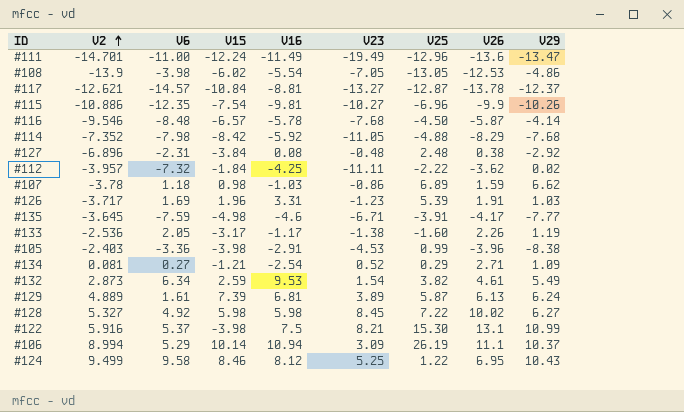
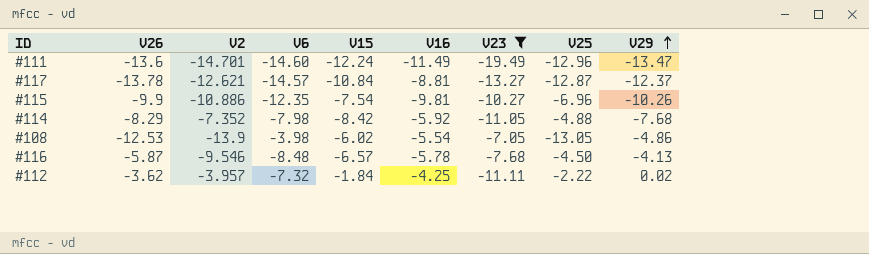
filter: none -> V23 <= -7.05
row order: V2 ascending -> V29 ascending
column V26 | position: 8 -> 2
#111 | V6: -11.00 -> -14.60
#116 | V29: -4.14 -> -4.13

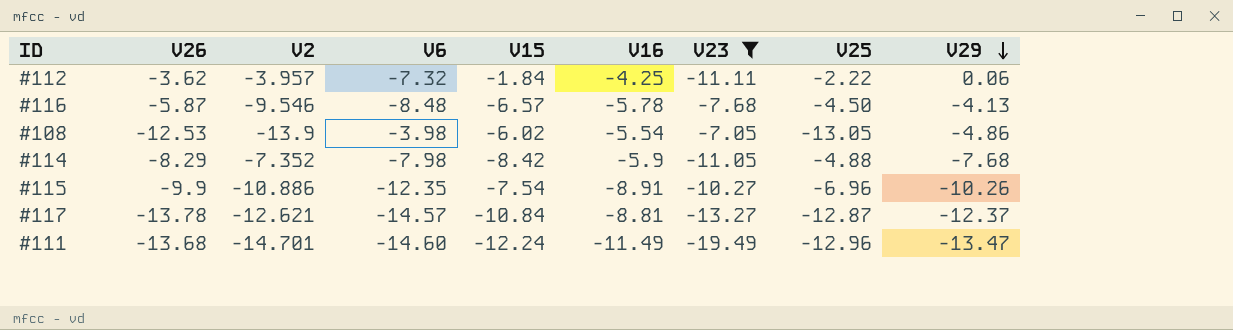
row order: V29 ascending -> V29 descending
#112 | V29: 0.02 -> 0.06
#114 | V16: -5.92 -> -5.9
#115 | V16: -9.81 -> -8.91
#111 | V26: -13.6 -> -13.68

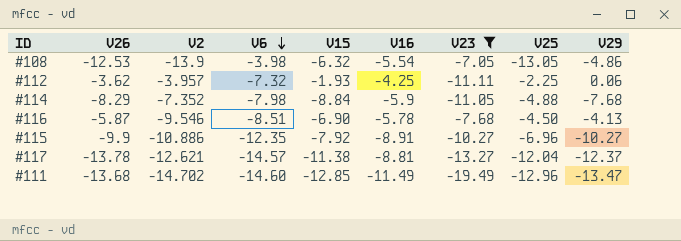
row order: V29 descending -> V6 descending
#108 | V15: -6.02 -> -6.32
#112 | V15: -1.84 -> -1.93
#112 | V25: -2.22 -> -2.25
#114 | V15: -8.42 -> -8.84
#116 | V6: -8.48 -> -8.51
#116 | V15: -6.57 -> -6.90
#115 | V15: -7.54 -> -7.92
#115 | V29: -10.26 -> -10.27
#117 | V15: -10.84 -> -11.38
#117 | V25: -12.87 -> -12.04
#111 | V2: -14.701 -> -14.702
#111 | V15: -12.24 -> -12.85

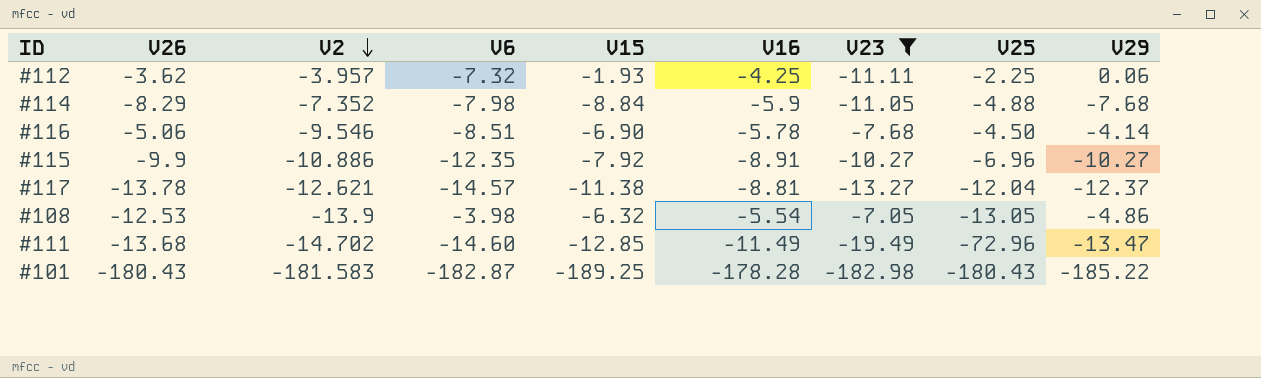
row order: V6 descending -> V2 descending
#116 | V26: -5.87 -> -5.06
#116 | V29: -4.13 -> -4.14
#111 | V25: -12.96 -> -72.96
row #101: none -> -180.43 | -181.583 | -182.87 | -189.25 | -178.28 | -182.98 | -180.43 | -185.22

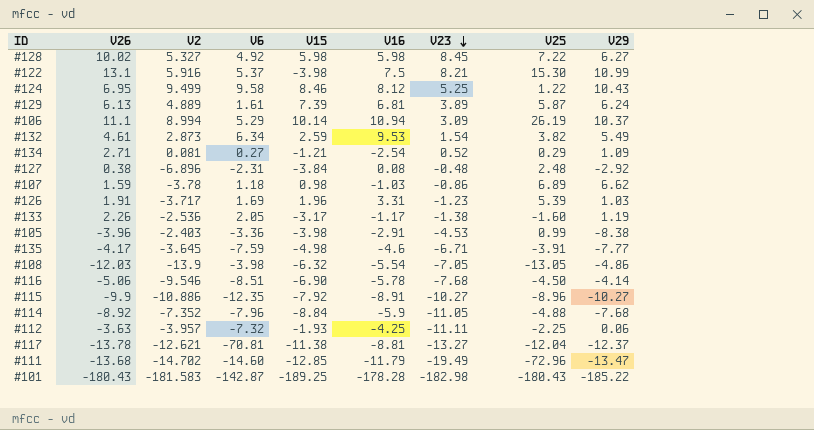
filter: V23 <= -7.05 -> none
row order: V2 descending -> V23 descending
#108 | V26: -12.53 -> -12.03
#115 | V25: -6.96 -> -8.96
#114 | V26: -8.29 -> -8.92
#114 | V6: -7.98 -> -7.96
#112 | V26: -3.62 -> -3.63
#117 | V6: -14.57 -> -70.81
#111 | V16: -11.49 -> -11.79
#101 | V6: -182.87 -> -142.87

